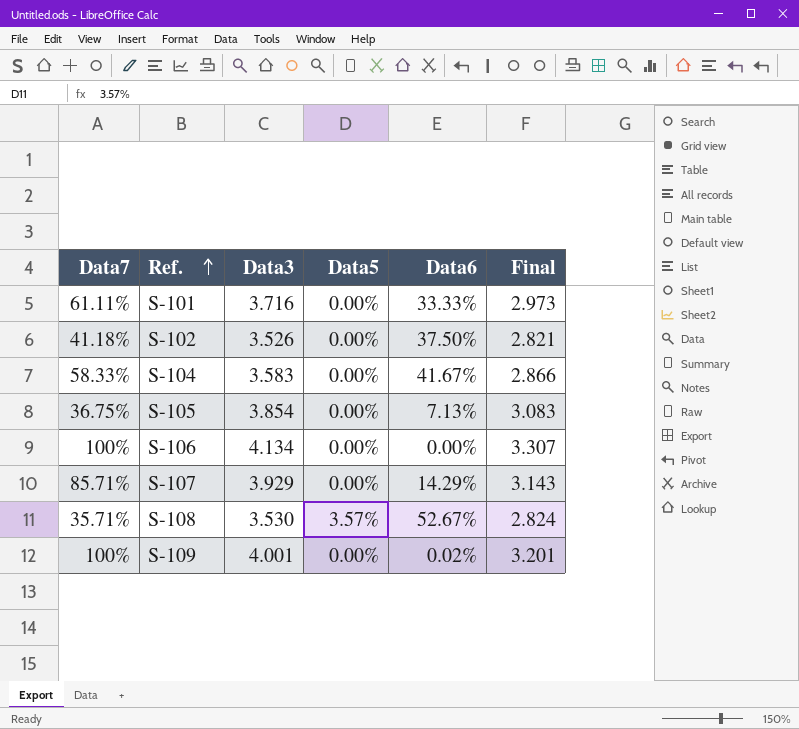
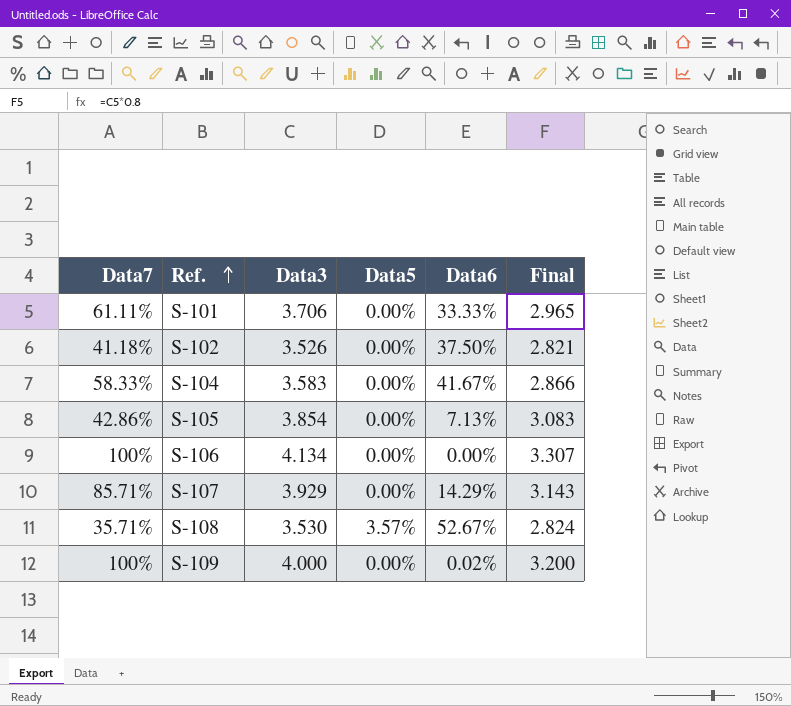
S-101 | Data3: 3.716 -> 3.706
S-101 | Final: 2.973 -> 2.965
S-105 | Data7: 36.75% -> 42.86%
S-109 | Data3: 4.001 -> 4.000
S-109 | Final: 3.201 -> 3.200

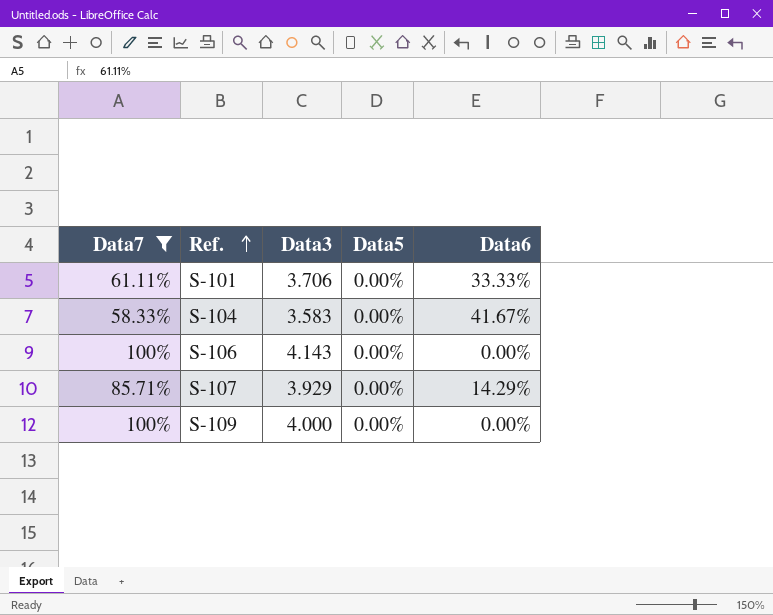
filter: none -> Data7 >= 58.33%
column Final | formula: [Data3] * 0.8 -> none
S-106 | Data3: 4.134 -> 4.143
S-109 | Data6: 0.02% -> 0.00%

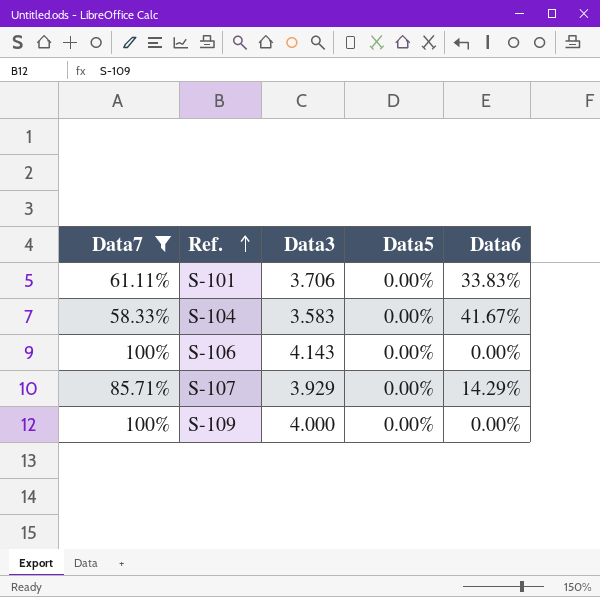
S-101 | Data6: 33.33% -> 33.83%

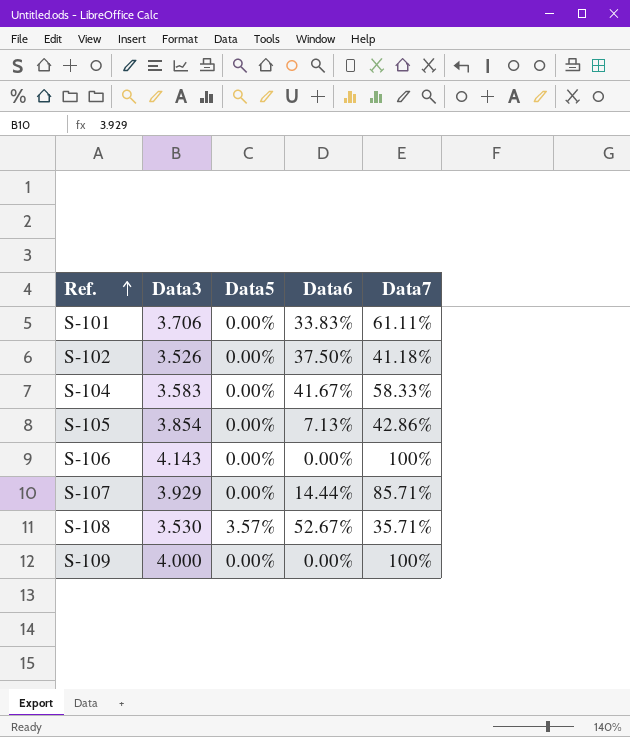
filter: Data7 >= 58.33% -> none
column Data7 | position: 1 -> 5
S-107 | Data6: 14.29% -> 14.44%

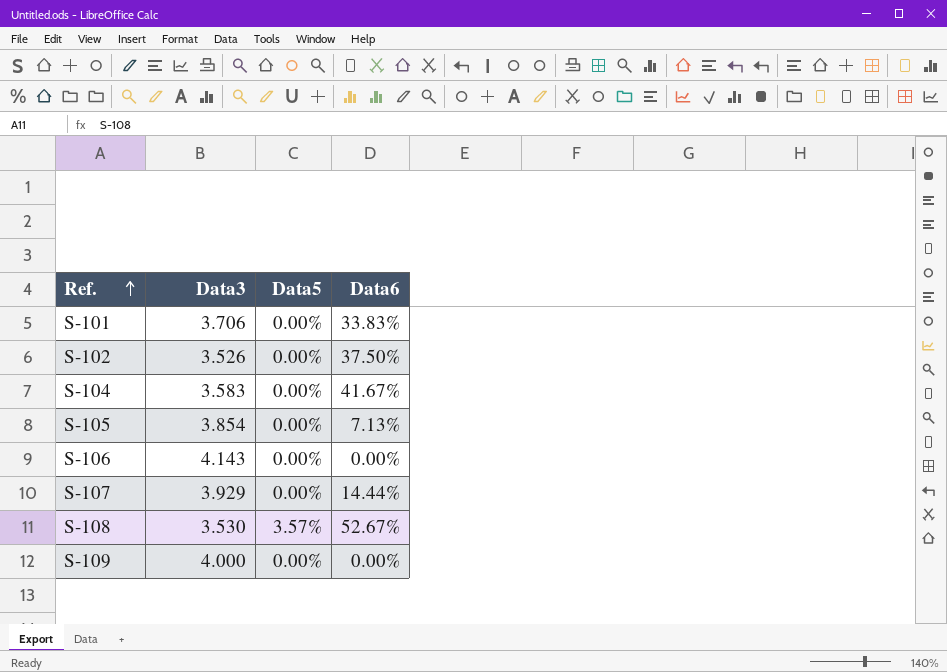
column Data7 | position: 5 -> none

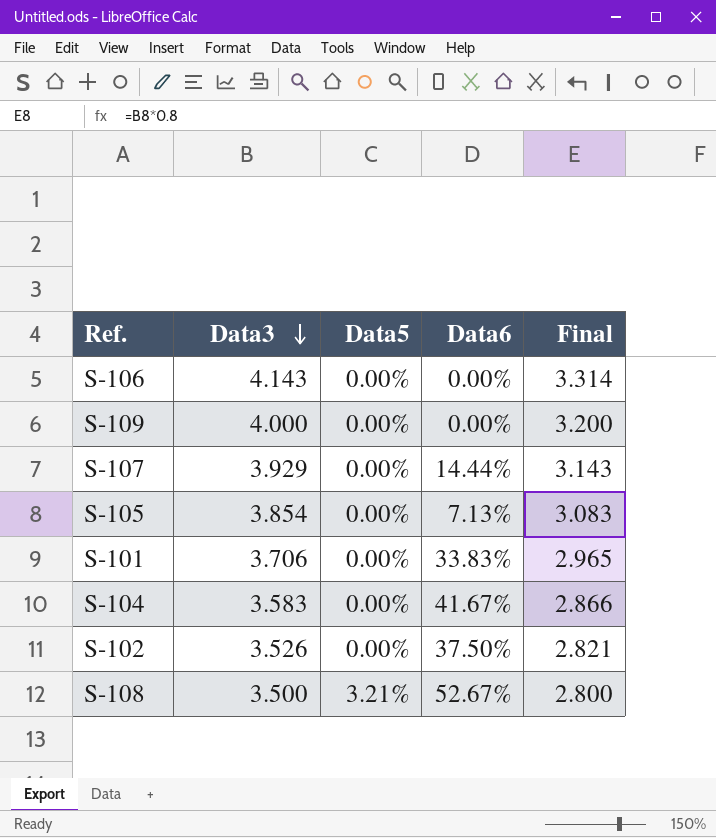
row order: Ref. ascending -> Data3 descending
column Final | formula: none -> [Data3] * 0.8
S-108 | Data3: 3.530 -> 3.500
S-108 | Data5: 3.57% -> 3.21%

